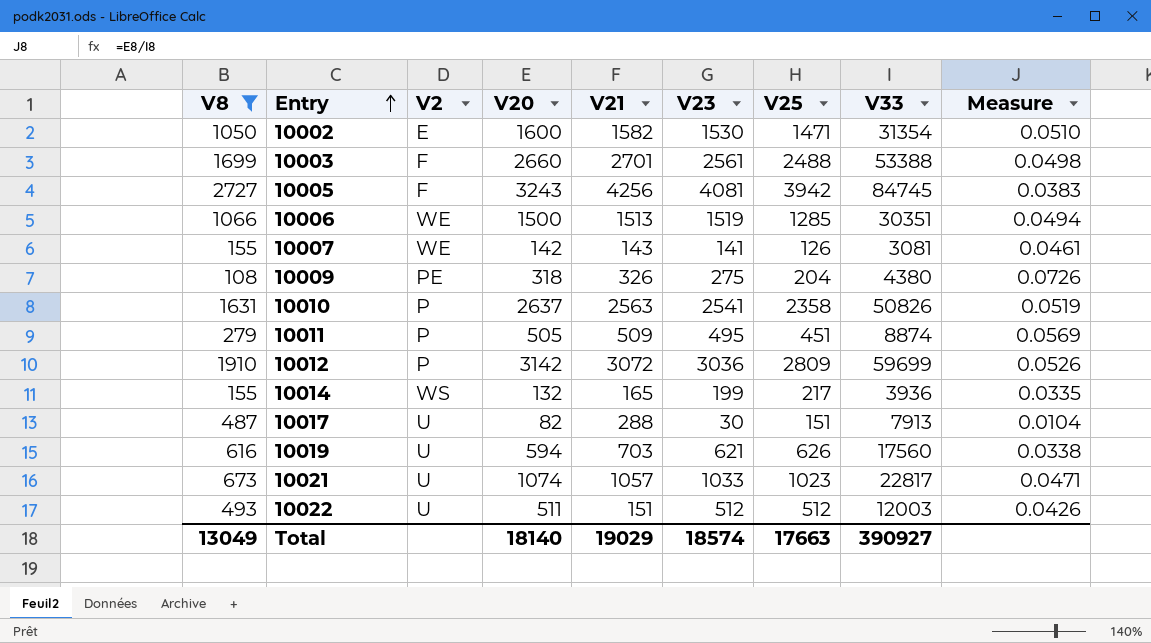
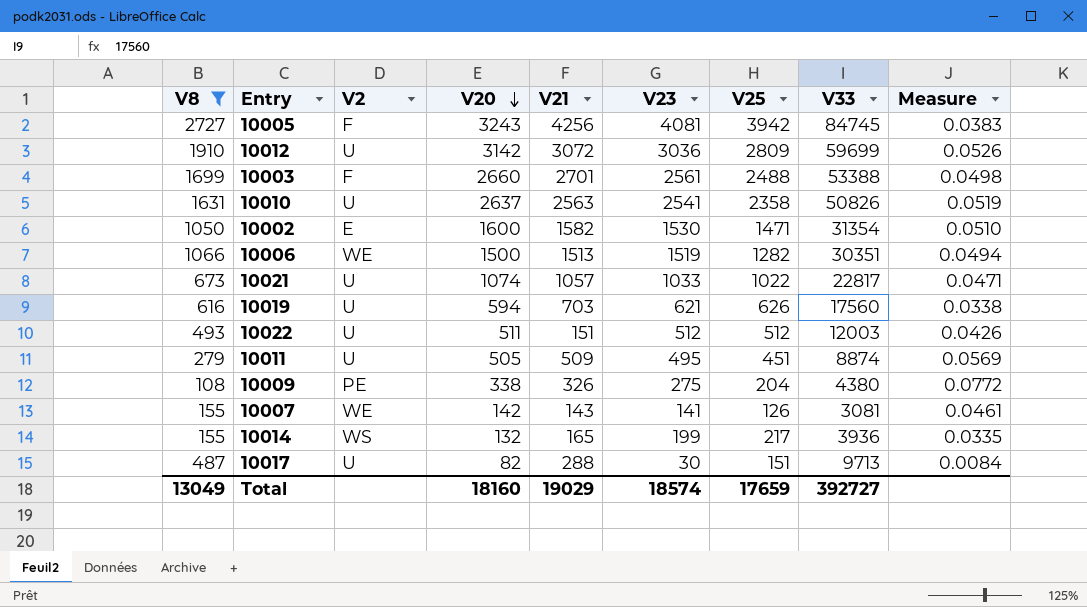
row order: Entry ascending -> V20 descending
10012 | V2: P -> U
10010 | V2: P -> U
10006 | V25: 1285 -> 1282
10021 | V25: 1023 -> 1022
10011 | V2: P -> U
10009 | V20: 318 -> 338
10009 | Measure: 0.0726 -> 0.0772
10017 | V33: 7913 -> 9713
10017 | Measure: 0.0104 -> 0.0084
Total | V20: 18140 -> 18160
Total | V25: 17663 -> 17659
Total | V33: 390927 -> 392727

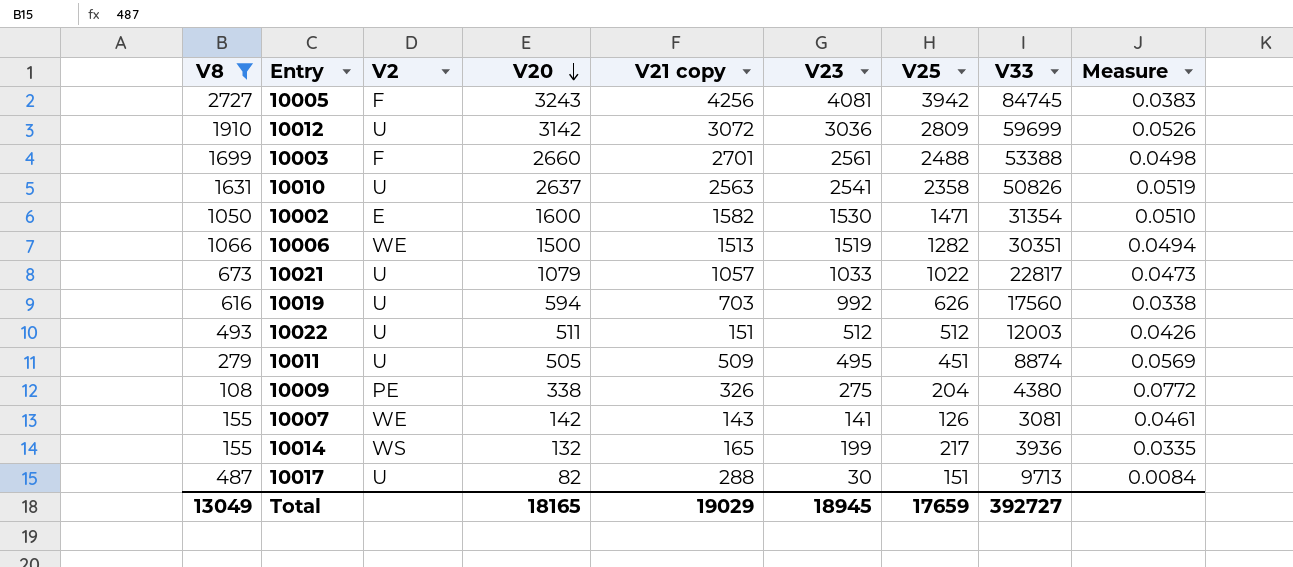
column name: V21 -> V21 copy
10021 | V20: 1074 -> 1079
10021 | Measure: 0.0471 -> 0.0473
10019 | V23: 621 -> 992
Total | V20: 18160 -> 18165
Total | V23: 18574 -> 18945

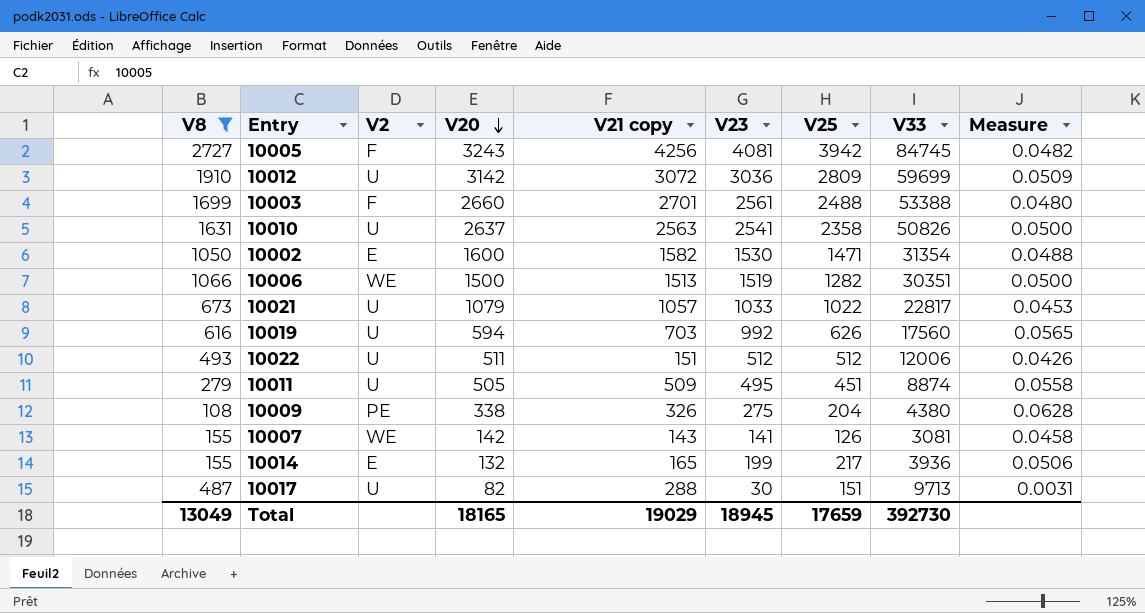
column Measure | formula: [V20] / [V33] -> [V23] / [V33]
10022 | V33: 12003 -> 12006
10014 | V2: WS -> E
Total | V33: 392727 -> 392730

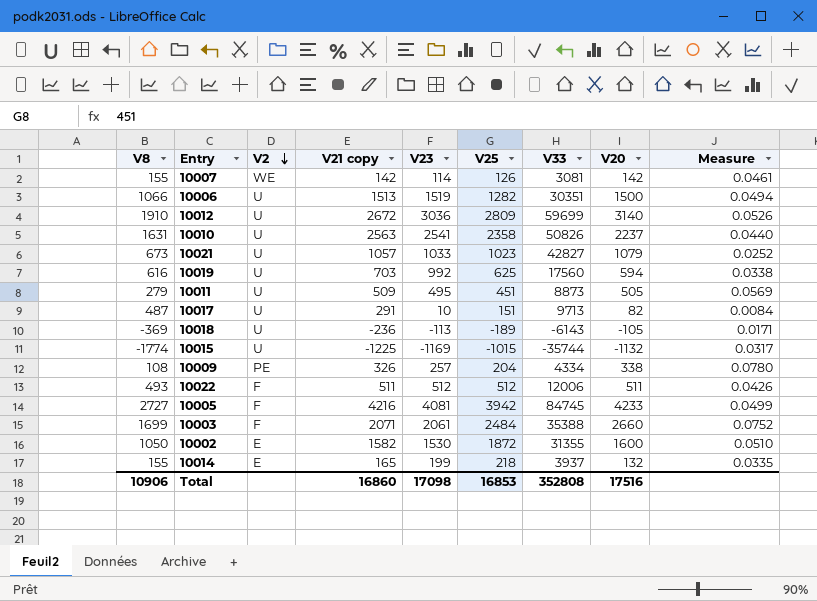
filter: V8 >= 108 -> none
row order: V20 descending -> V2 descending
column V20 | position: 4 -> 8
column Measure | formula: [V23] / [V33] -> [V20] / [V33]
10007 | V21 copy: 143 -> 142
10007 | V23: 141 -> 114
10006 | V2: WE -> U
10012 | V21 copy: 3072 -> 2672
10012 | V20: 3142 -> 3140
10010 | V20: 2637 -> 2237
10021 | V25: 1022 -> 1023
10021 | V33: 22817 -> 42827
10019 | V25: 626 -> 625
10011 | V33: 8874 -> 8873
10017 | V21 copy: 288 -> 291
10017 | V23: 30 -> 10
10009 | V23: 275 -> 257
10009 | V33: 4380 -> 4334
10022 | V2: U -> F
10022 | V21 copy: 151 -> 511
10005 | V21 copy: 4256 -> 4216
10005 | V20: 3243 -> 4233
10003 | V21 copy: 2701 -> 2071
10003 | V23: 2561 -> 2061
10003 | V25: 2488 -> 2484
10003 | V33: 53388 -> 35388
10002 | V25: 1471 -> 1872
10002 | V33: 31354 -> 31355
10014 | V25: 217 -> 218
10014 | V33: 3936 -> 3937
Total | V8: 13049 -> 10906
Total | V21 copy: 19029 -> 16860
Total | V23: 18945 -> 17098
Total | V25: 17659 -> 16853
Total | V33: 392730 -> 352808
Total | V20: 18165 -> 17516

